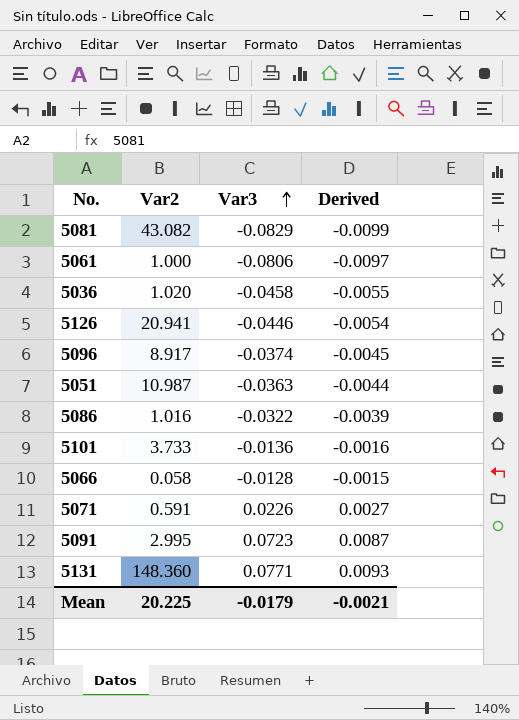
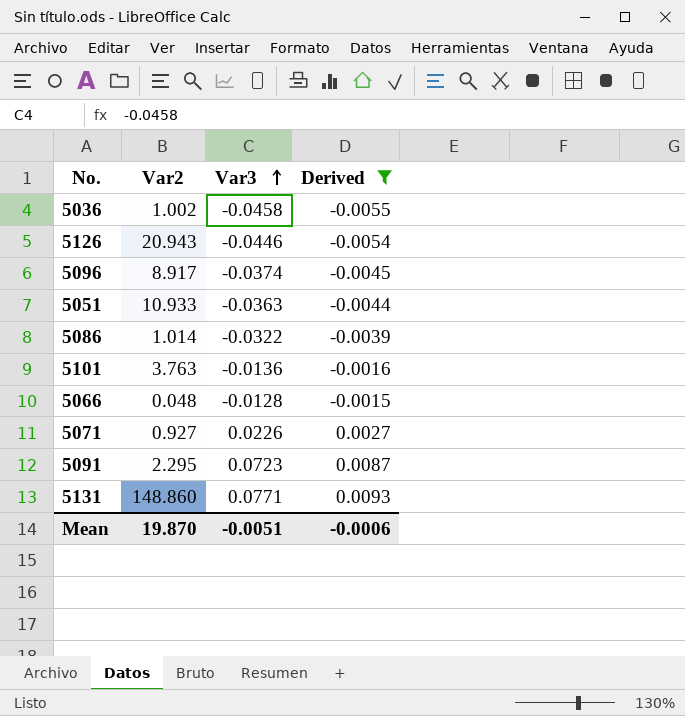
filter: none -> Derived >= -0.0055
5036 | Var2: 1.020 -> 1.002
5126 | Var2: 20.941 -> 20.943
5051 | Var2: 10.987 -> 10.933
5086 | Var2: 1.016 -> 1.014
5101 | Var2: 3.733 -> 3.763
5066 | Var2: 0.058 -> 0.048
5071 | Var2: 0.591 -> 0.927
5091 | Var2: 2.995 -> 2.295
5131 | Var2: 148.360 -> 148.860
Mean | Var2: 20.225 -> 19.870
Mean | Var3: -0.0179 -> -0.0051
Mean | Derived: -0.0021 -> -0.0006

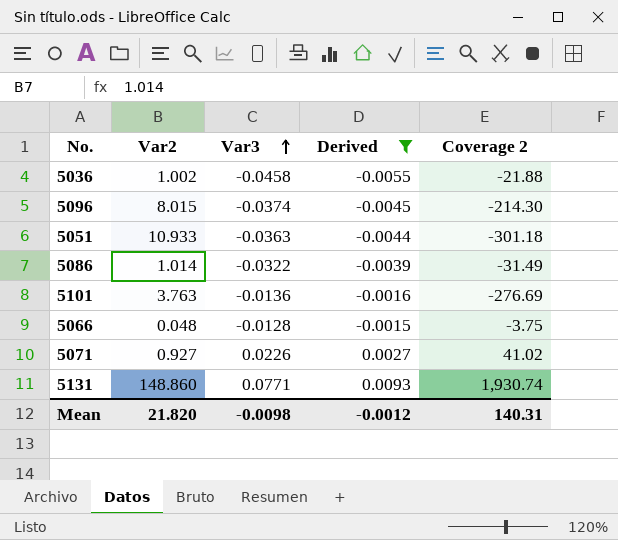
column Coverage 2 | formula: none -> [Var2] / [Var3]
row 5126: 20.943 | -0.0446 | -0.0054 -> none
row 5091: 2.295 | 0.0723 | 0.0087 -> none
5096 | Var2: 8.917 -> 8.015
Mean | Var2: 19.870 -> 21.820
Mean | Var3: -0.0051 -> -0.0098
Mean | Derived: -0.0006 -> -0.0012

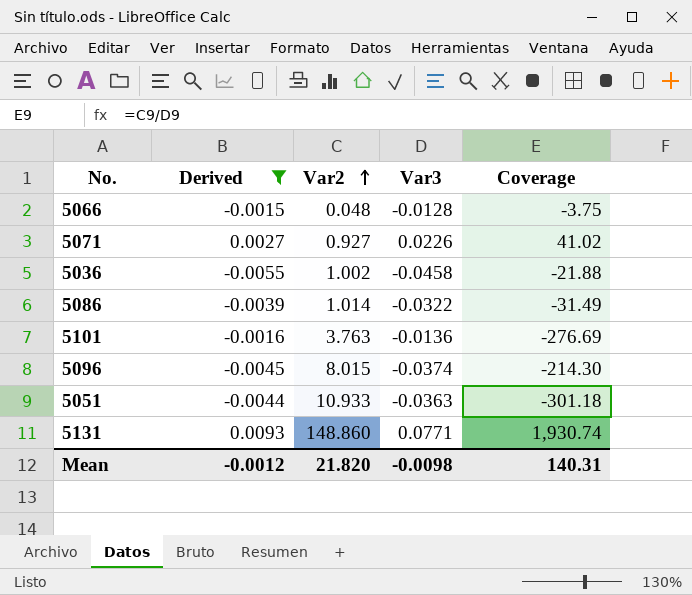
row order: Var3 ascending -> Var2 ascending
column Derived | position: 4 -> 2
column name: Coverage 2 -> Coverage

